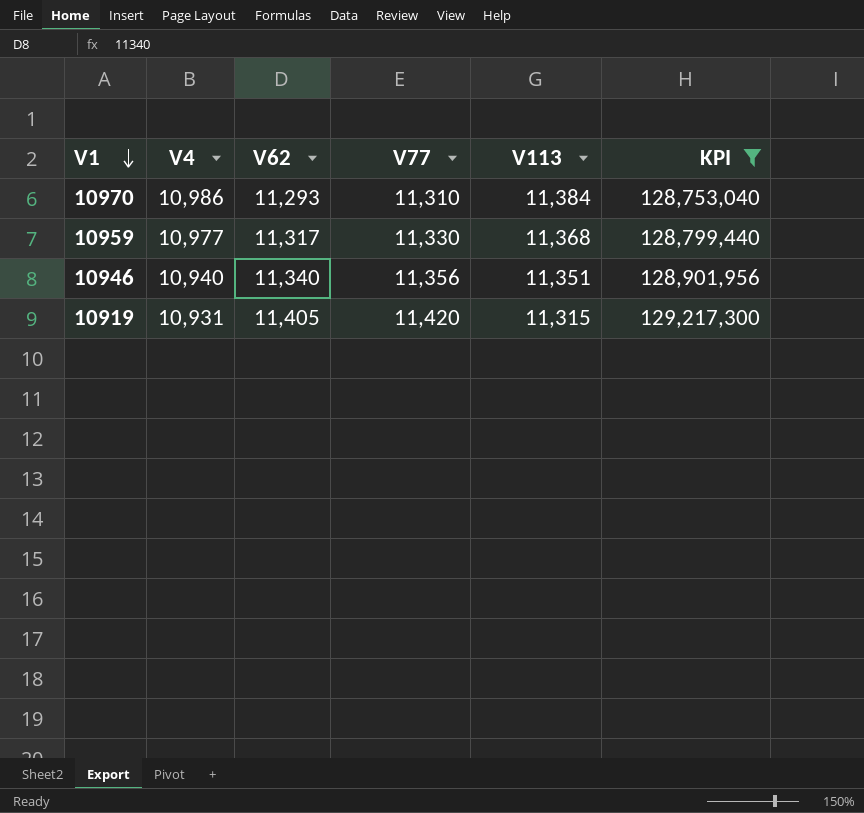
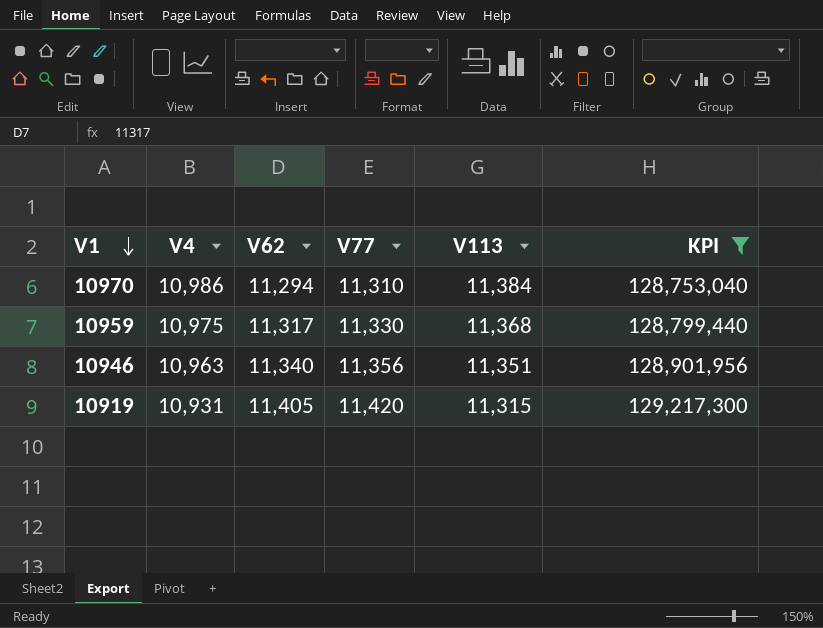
10970 | V62: 11,293 -> 11,294
10959 | V4: 10,977 -> 10,975
10946 | V4: 10,940 -> 10,963

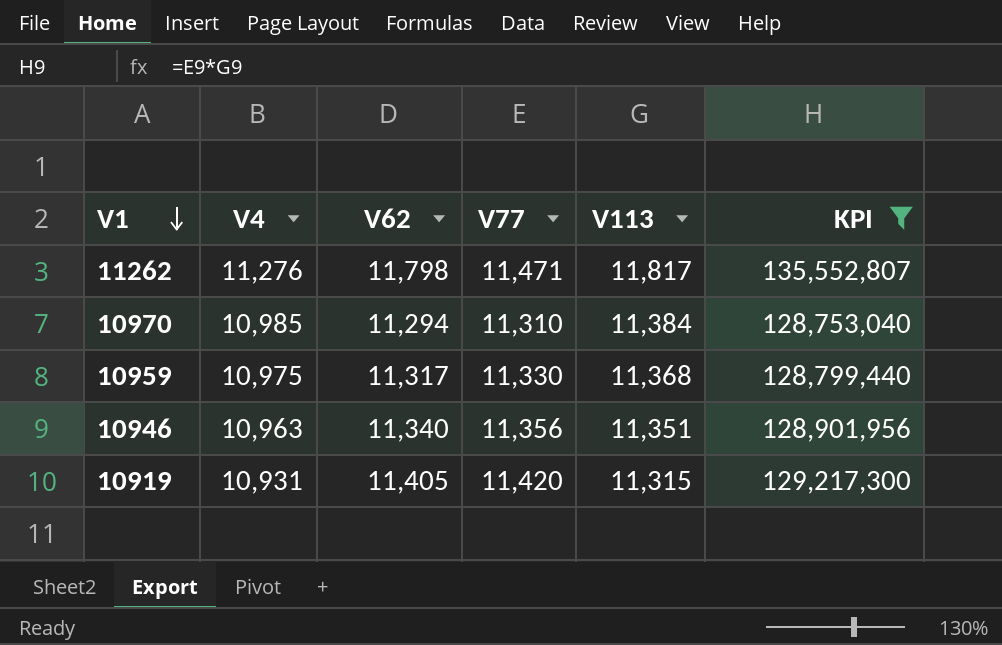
row 11262: none -> 11,276 | 11,798 | 11,471 | 11,817 | 135,552,807
10970 | V4: 10,986 -> 10,985

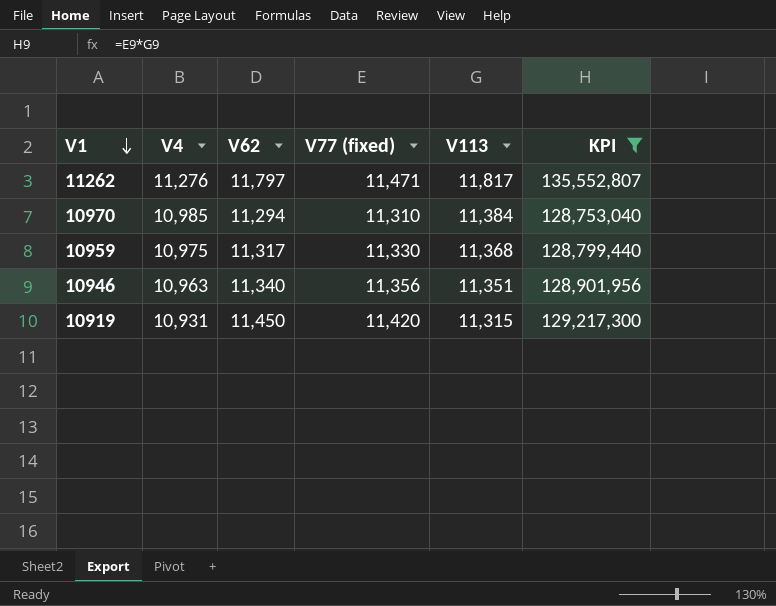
column name: V77 -> V77 (fixed)
11262 | V62: 11,798 -> 11,797
10919 | V62: 11,405 -> 11,450

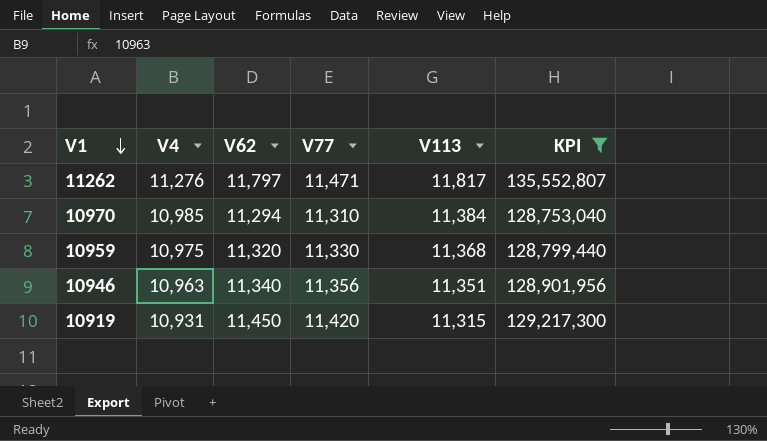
column name: V77 (fixed) -> V77
10959 | V62: 11,317 -> 11,320

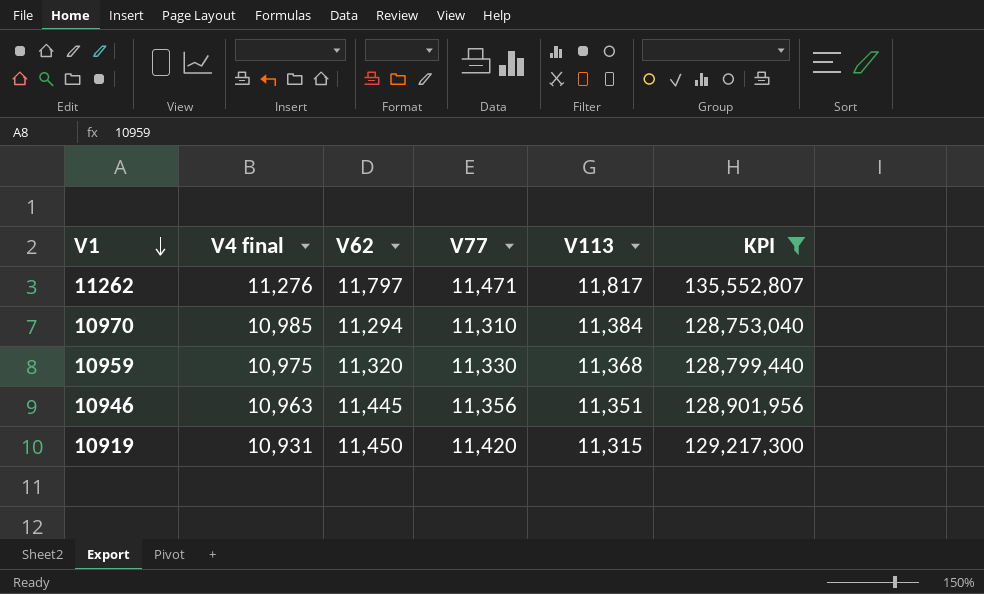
column name: V4 -> V4 final
10946 | V62: 11,340 -> 11,445

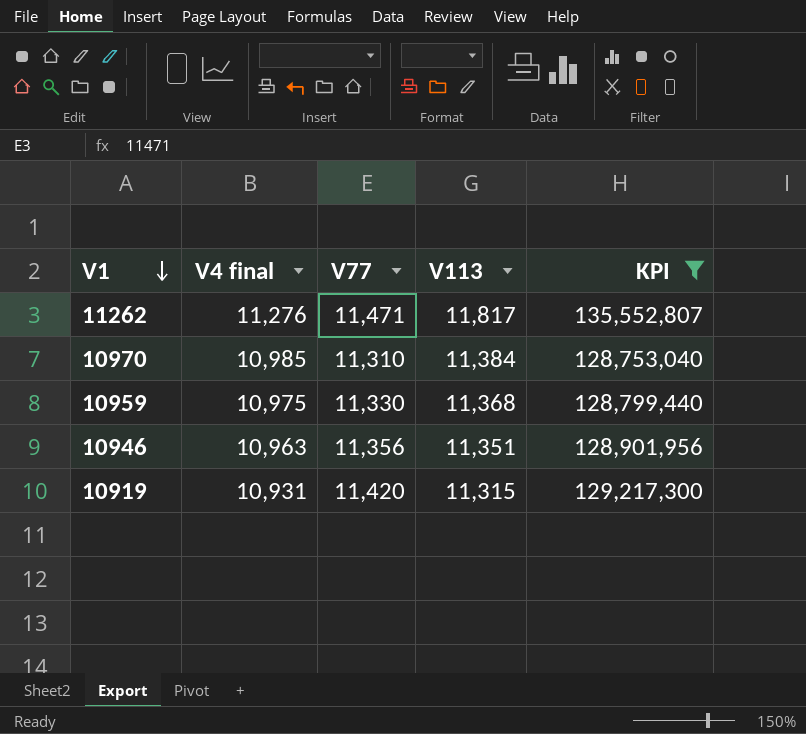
column V62 | position: 3 -> none

